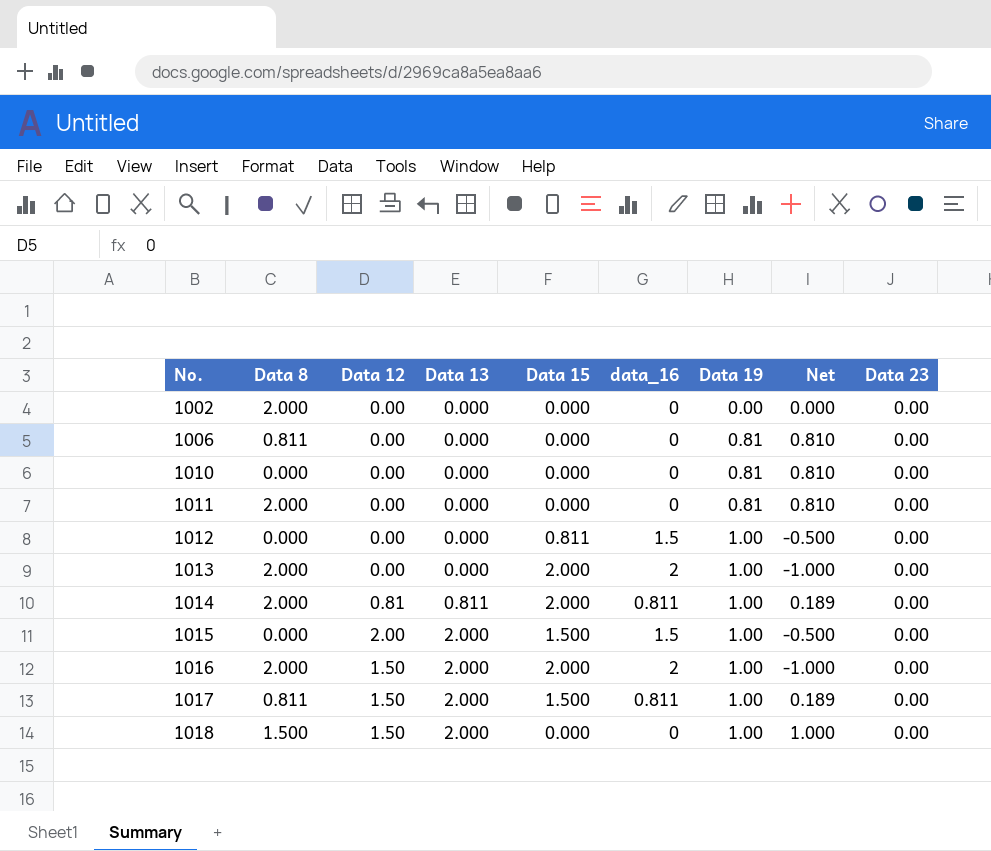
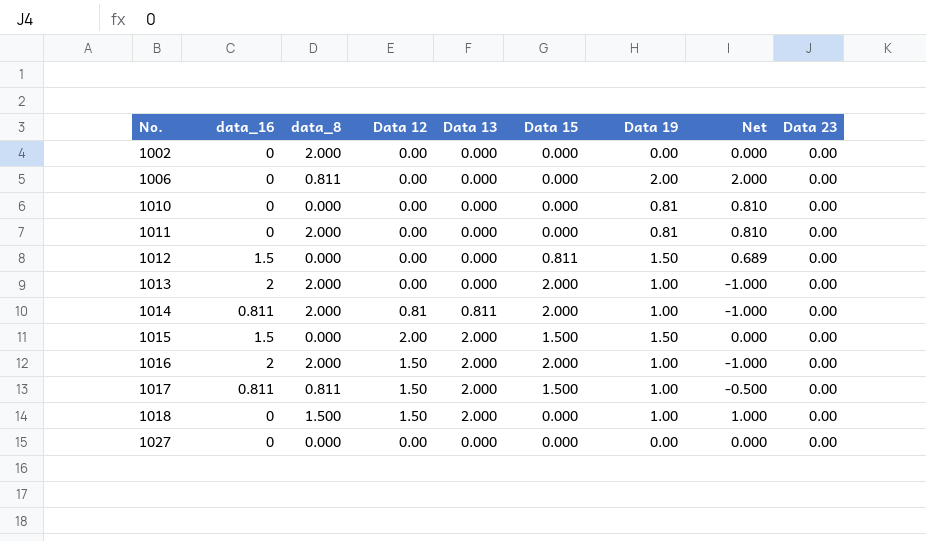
column data_16 | position: 6 -> 2
column name: Data 8 -> data_8
column Net | formula: [Data 19] - [data_16] -> [Data 19] - [Data 15]
1006 | Data 19: 0.81 -> 2.00
1012 | Data 19: 1.00 -> 1.50
1015 | Data 19: 1.00 -> 1.50
row 1027: none -> 0 | 0.000 | 0.00 | 0.000 | 0.000 | 0.00 | 0.000 | 0.00

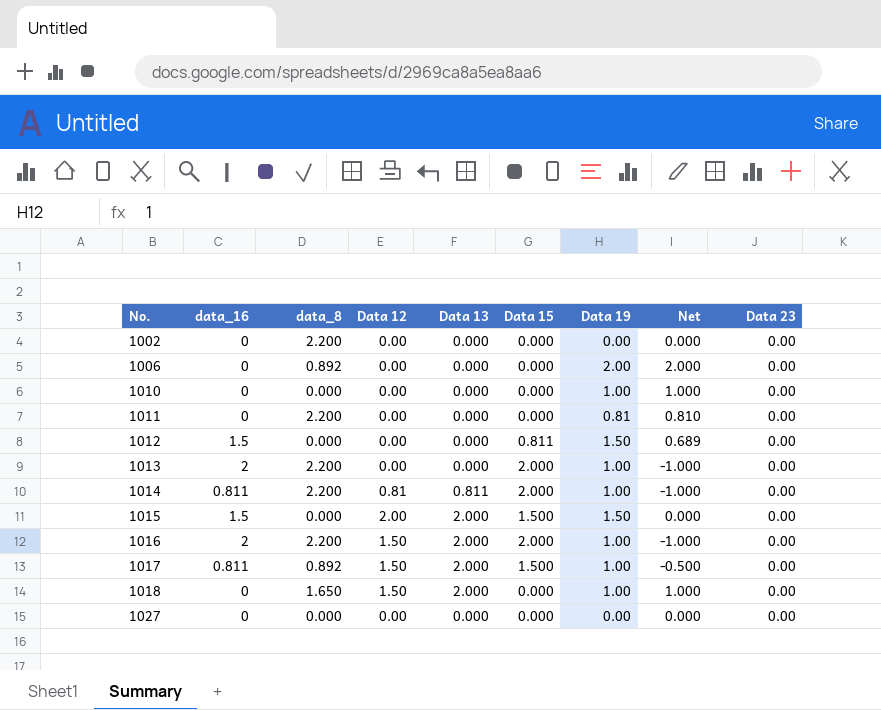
1002 | data_8: 2.000 -> 2.200
1006 | data_8: 0.811 -> 0.892
1010 | Data 19: 0.81 -> 1.00
1010 | Net: 0.810 -> 1.000
1011 | data_8: 2.000 -> 2.200
1013 | data_8: 2.000 -> 2.200
1014 | data_8: 2.000 -> 2.200
1016 | data_8: 2.000 -> 2.200
1017 | data_8: 0.811 -> 0.892
1018 | data_8: 1.500 -> 1.650

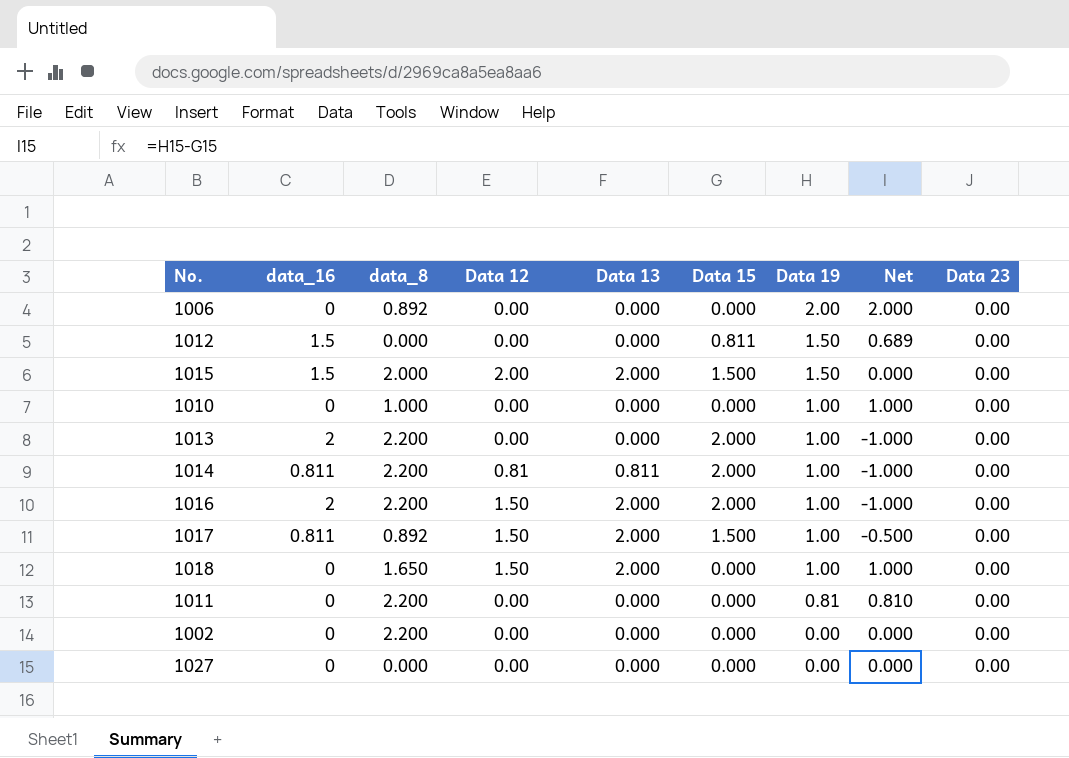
row order: No. ascending -> Data 19 descending
1015 | data_8: 0.000 -> 2.000
1010 | data_8: 0.000 -> 1.000

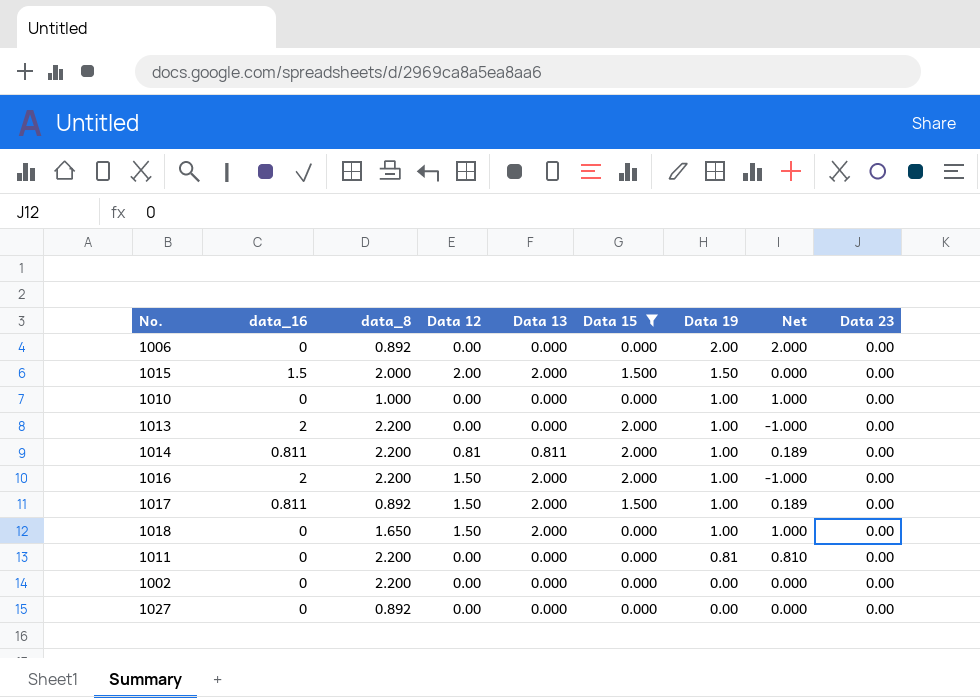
filter: none -> Data 15 != 0.811
column Net | formula: [Data 19] - [Data 15] -> [Data 19] - [data_16]
1027 | data_8: 0.000 -> 0.892

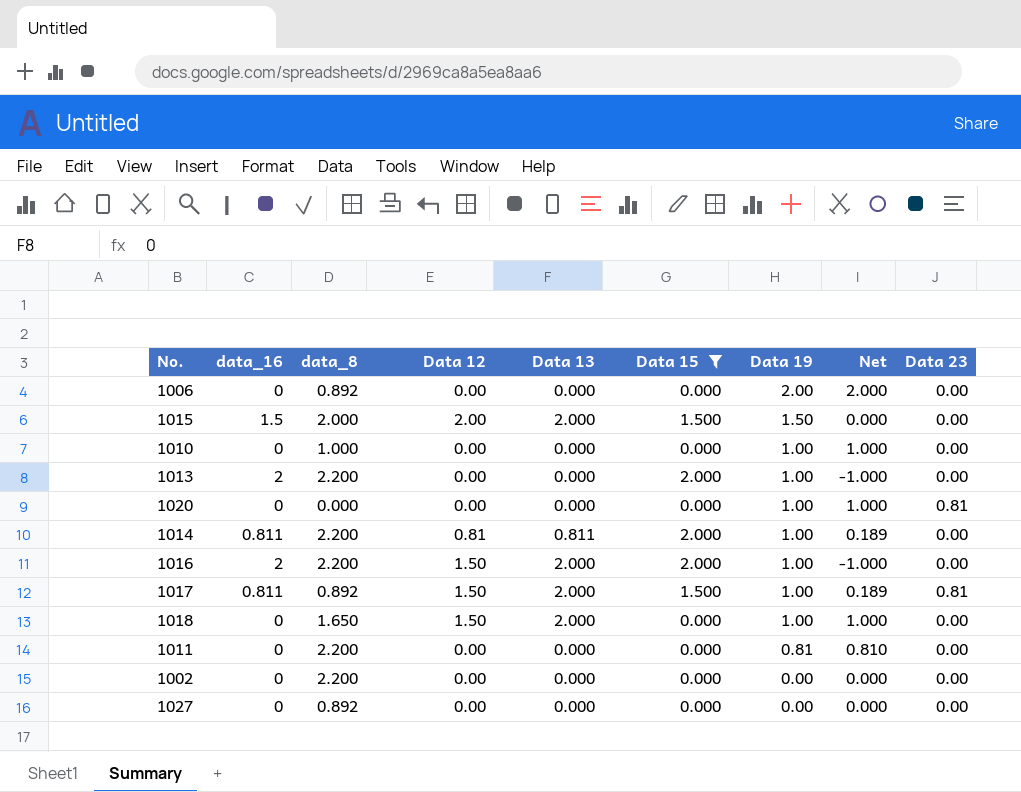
row 1020: none -> 0 | 0.000 | 0.00 | 0.000 | 0.000 | 1.00 | 1.000 | 0.81
1017 | Data 23: 0.00 -> 0.81

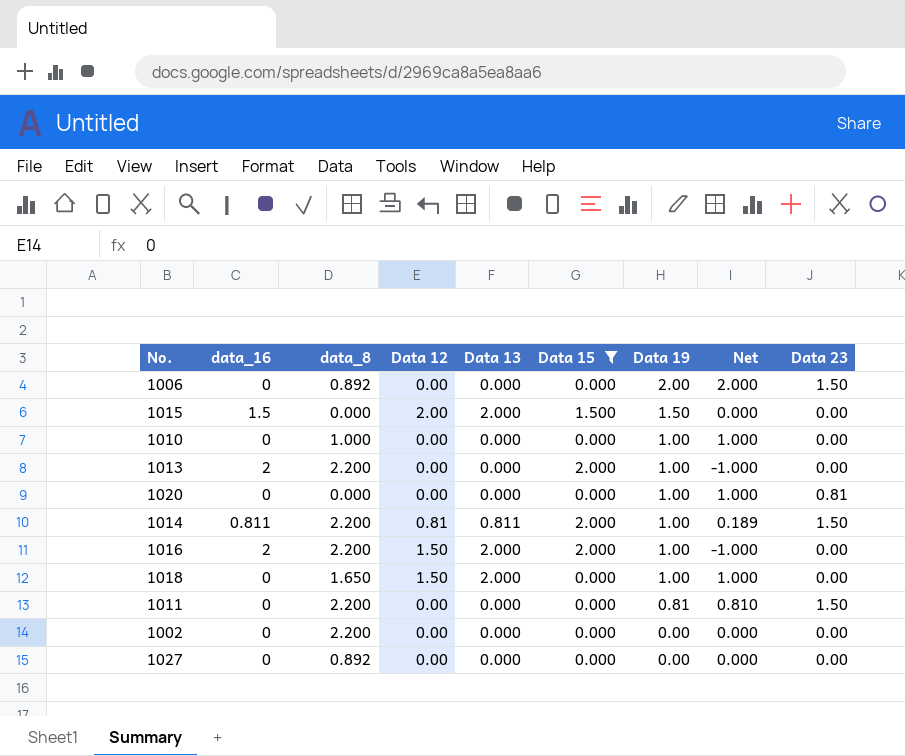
row 1017: 0.811 | 0.892 | 1.50 | 2.000 | 1.500 | 1.00 | 0.189 | 0.81 -> none
1006 | Data 23: 0.00 -> 1.50
1015 | data_8: 2.000 -> 0.000
1014 | Data 23: 0.00 -> 1.50
1011 | Data 23: 0.00 -> 1.50

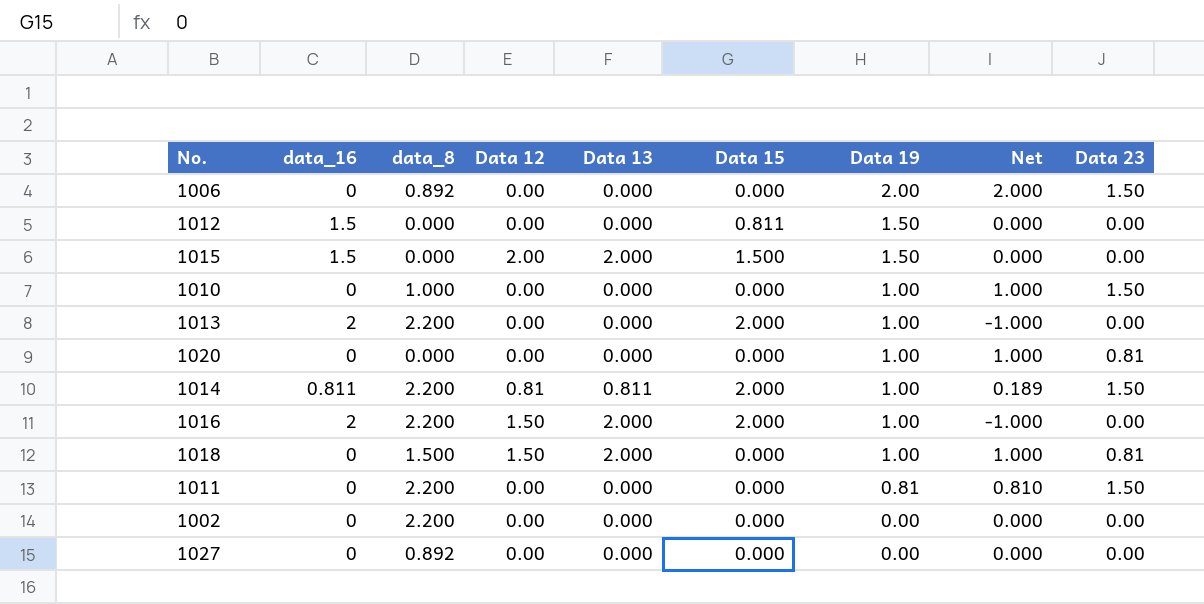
filter: Data 15 != 0.811 -> none
1010 | Data 23: 0.00 -> 1.50
1018 | data_8: 1.650 -> 1.500
1018 | Data 23: 0.00 -> 0.81

